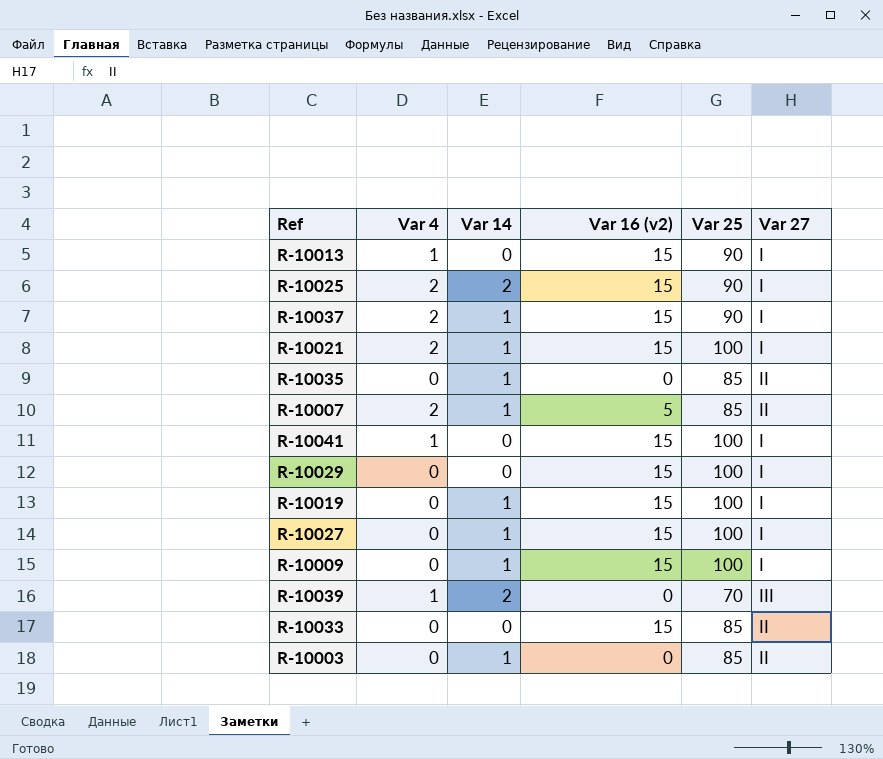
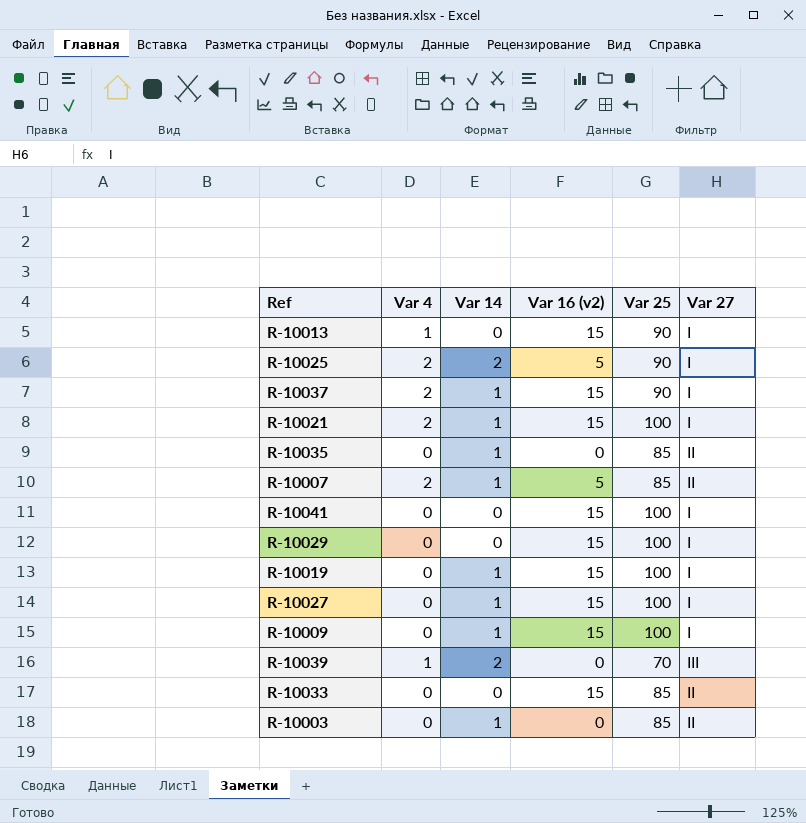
R-10025 | Var 16 (v2): 15 -> 5
R-10041 | Var 4: 1 -> 0

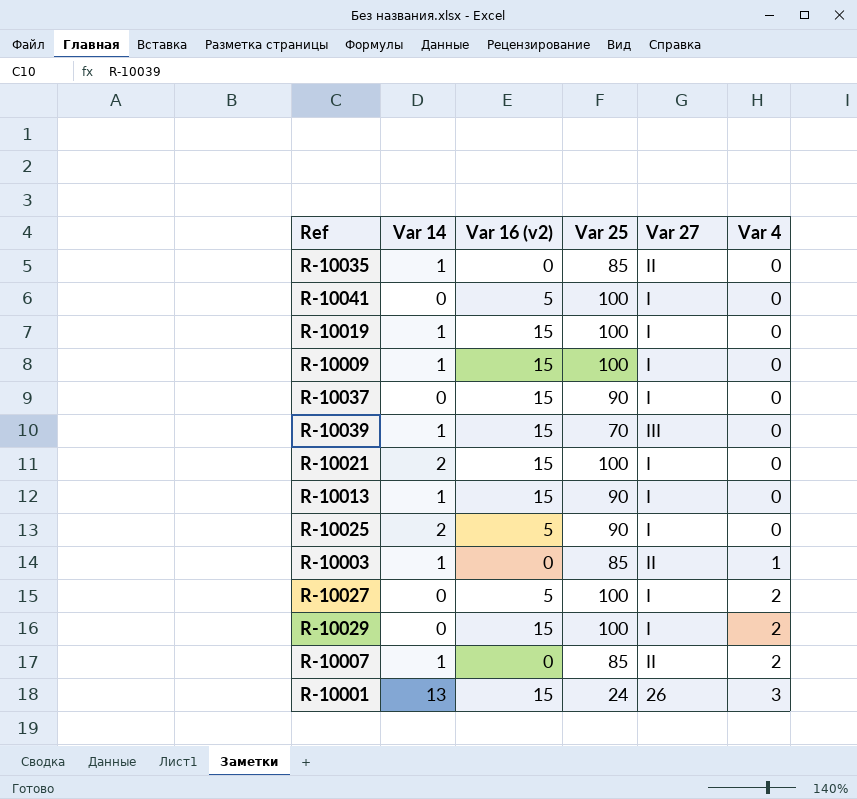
row order: none -> Var 4 ascending
column Var 4 | position: 2 -> 6
row R-10033: 0 | 0 | 15 | 85 | II -> none
R-10041 | Var 16 (v2): 15 -> 5
R-10037 | Var 14: 1 -> 0
R-10037 | Var 4: 2 -> 0
R-10039 | Var 14: 2 -> 1
R-10039 | Var 16 (v2): 0 -> 15
R-10039 | Var 4: 1 -> 0
R-10021 | Var 14: 1 -> 2
R-10021 | Var 4: 2 -> 0
R-10013 | Var 14: 0 -> 1
R-10013 | Var 4: 1 -> 0
R-10025 | Var 4: 2 -> 0
R-10003 | Var 4: 0 -> 1
R-10027 | Var 14: 1 -> 0
R-10027 | Var 16 (v2): 15 -> 5
R-10027 | Var 4: 0 -> 2
R-10029 | Var 4: 0 -> 2
R-10007 | Var 16 (v2): 5 -> 0
row R-10001: none -> 13 | 15 | 24 | 26 | 3

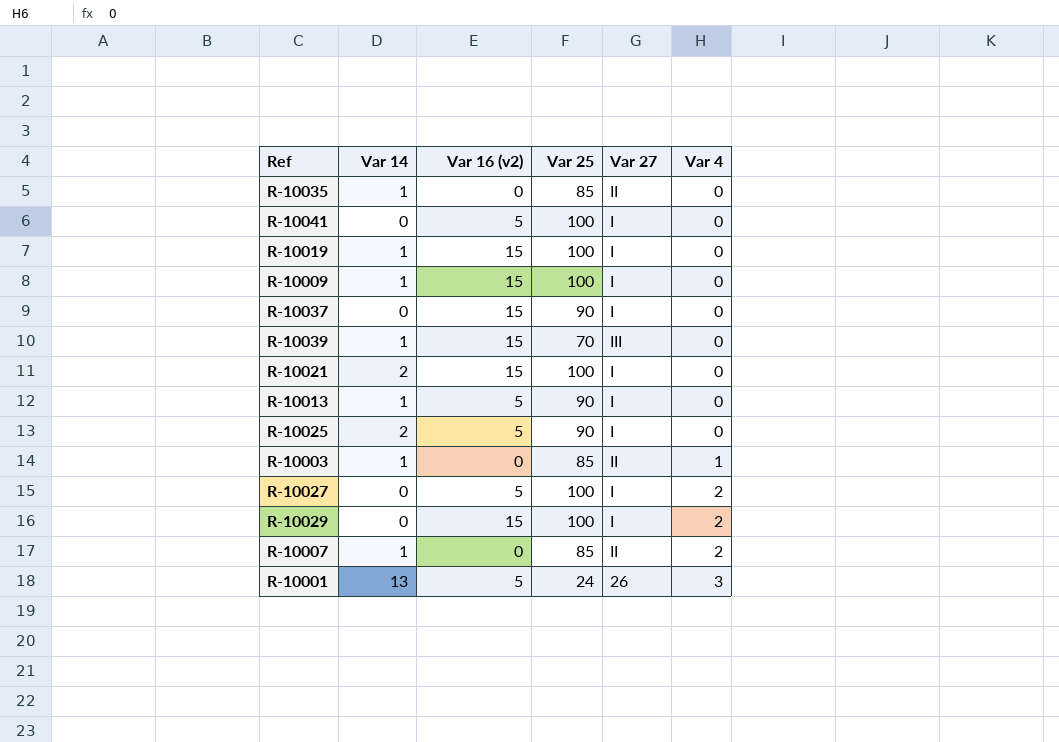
R-10013 | Var 16 (v2): 15 -> 5
R-10001 | Var 16 (v2): 15 -> 5

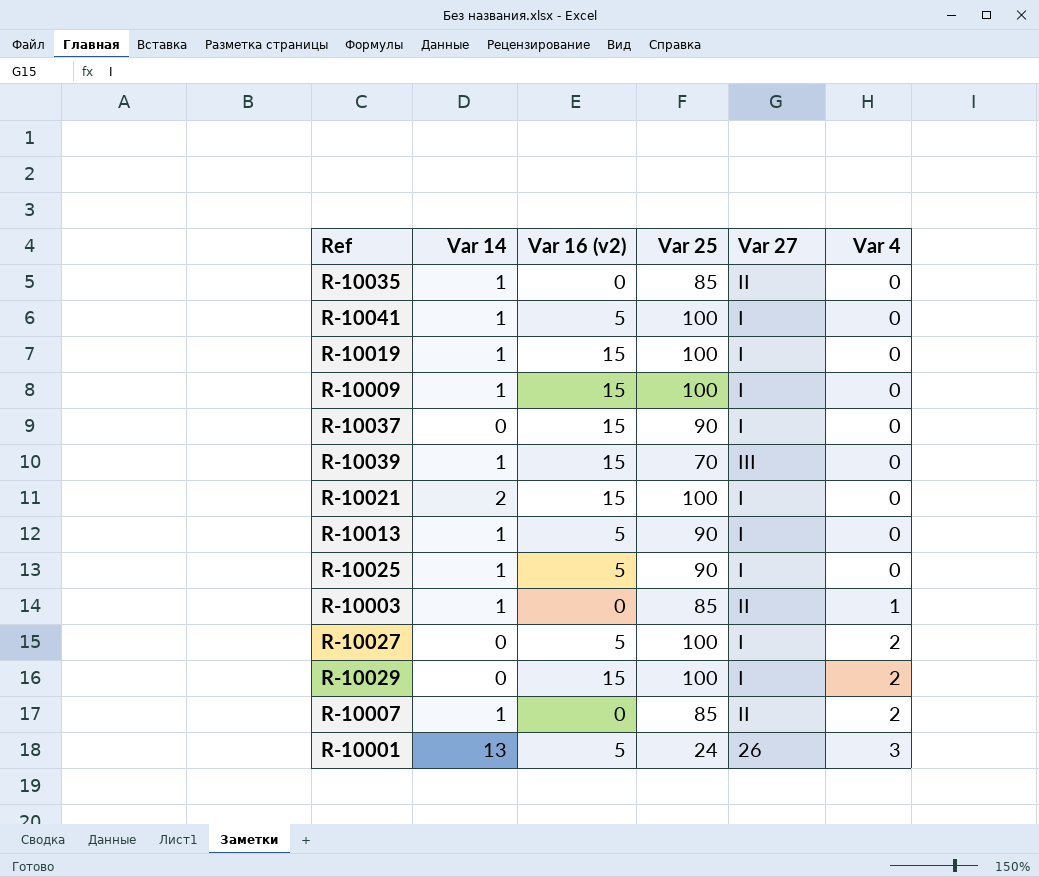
R-10041 | Var 14: 0 -> 1
R-10025 | Var 14: 2 -> 1

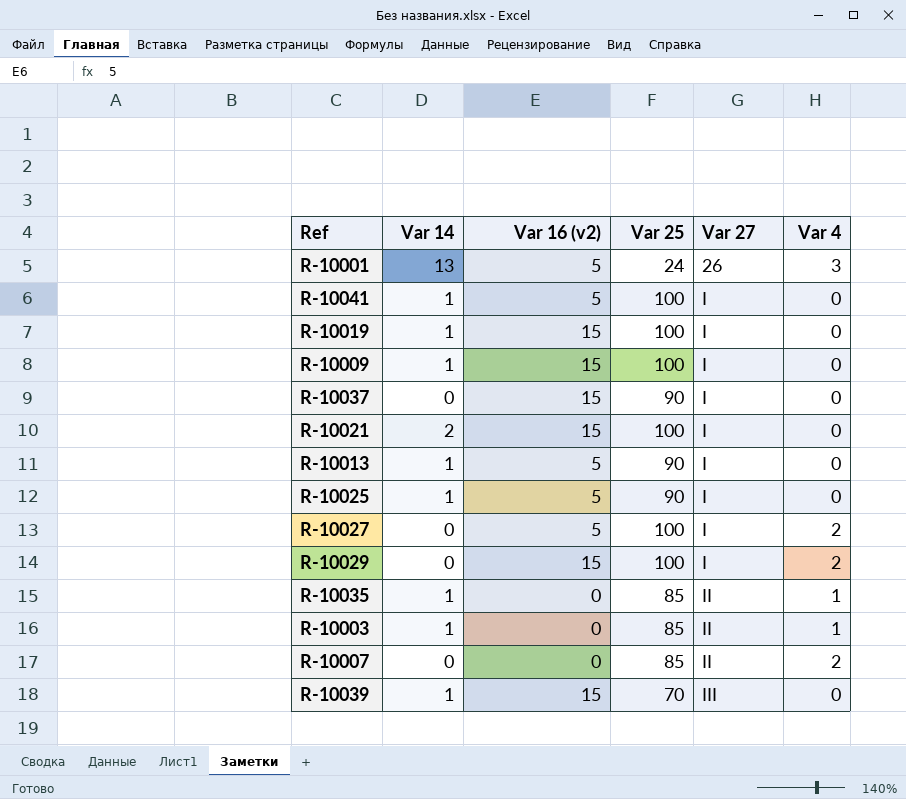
row order: Var 4 ascending -> Var 27 ascending
R-10035 | Var 4: 0 -> 1
R-10007 | Var 14: 1 -> 0

